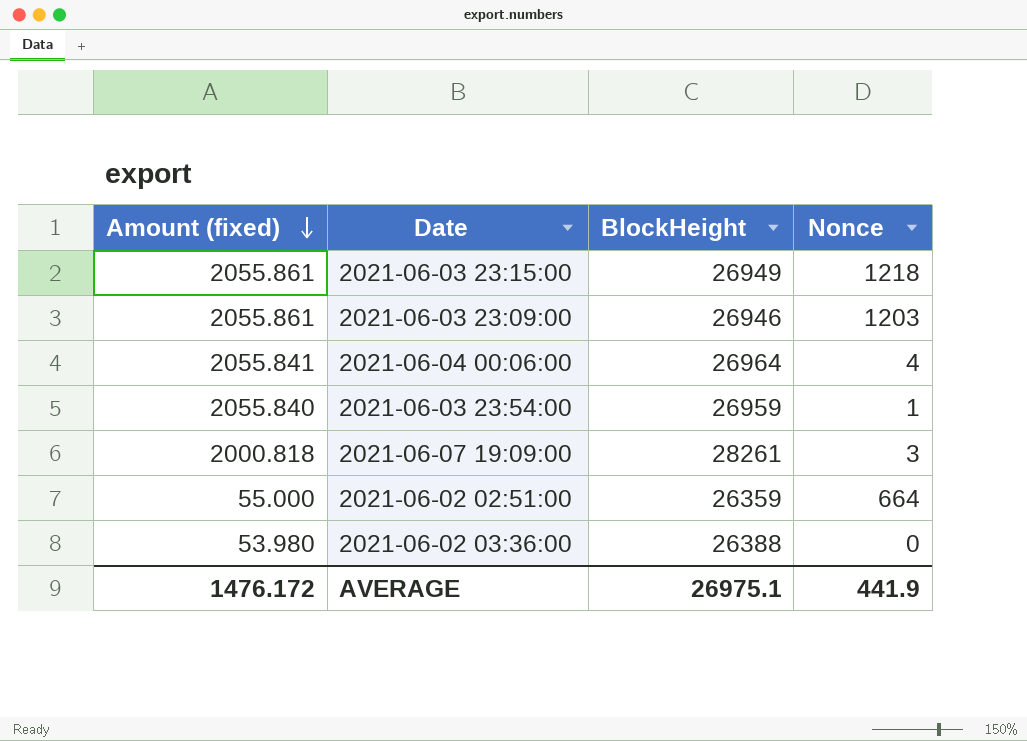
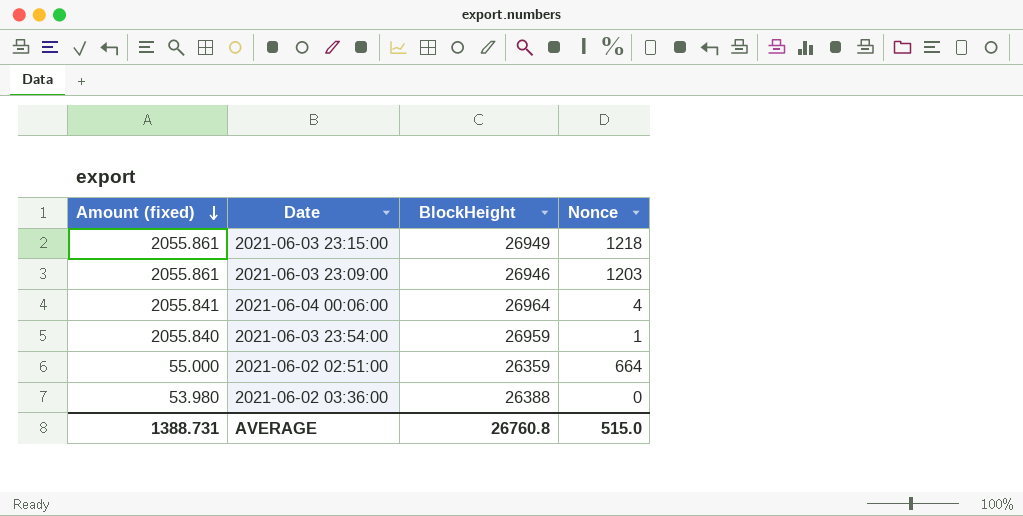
row 2021-06-07 19:09:00: 2000.818 | 28261 | 3 -> none
AVERAGE | Amount (fixed): 1476.172 -> 1388.731
AVERAGE | BlockHeight: 26975.1 -> 26760.8
AVERAGE | Nonce: 441.9 -> 515.0

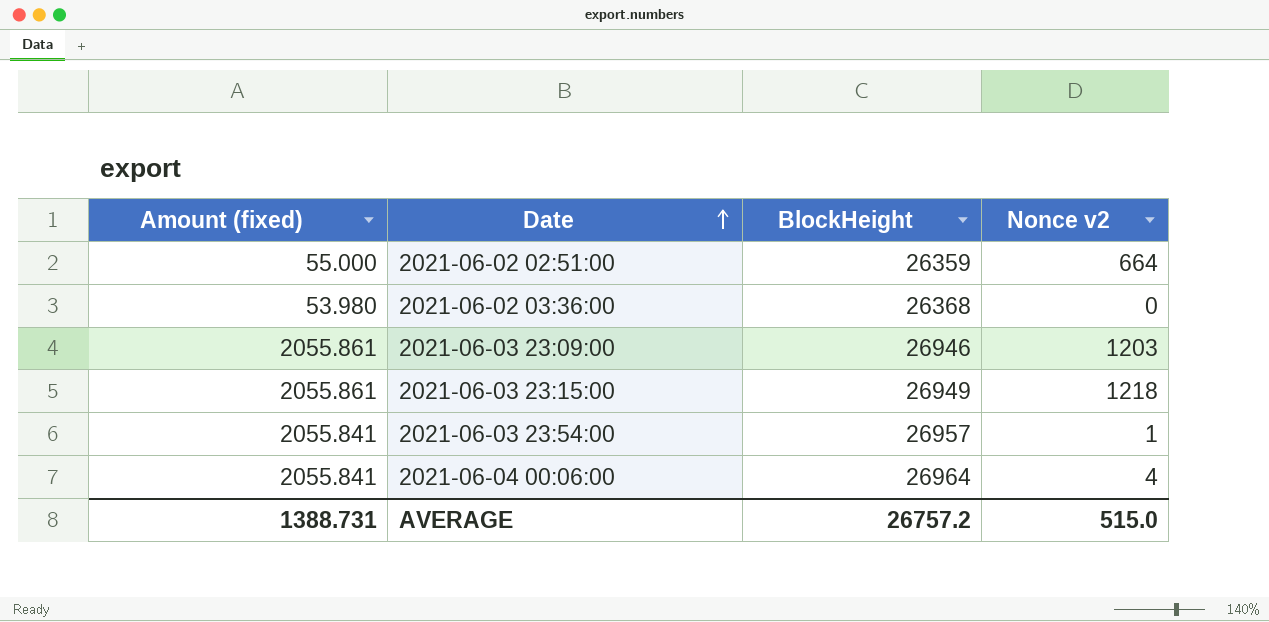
row order: Amount (fixed) descending -> Date ascending
column name: Nonce -> Nonce v2
2021-06-02 03:36:00 | BlockHeight: 26388 -> 26368
2021-06-03 23:54:00 | Amount (fixed): 2055.840 -> 2055.841
2021-06-03 23:54:00 | BlockHeight: 26959 -> 26957
AVERAGE | BlockHeight: 26760.8 -> 26757.2

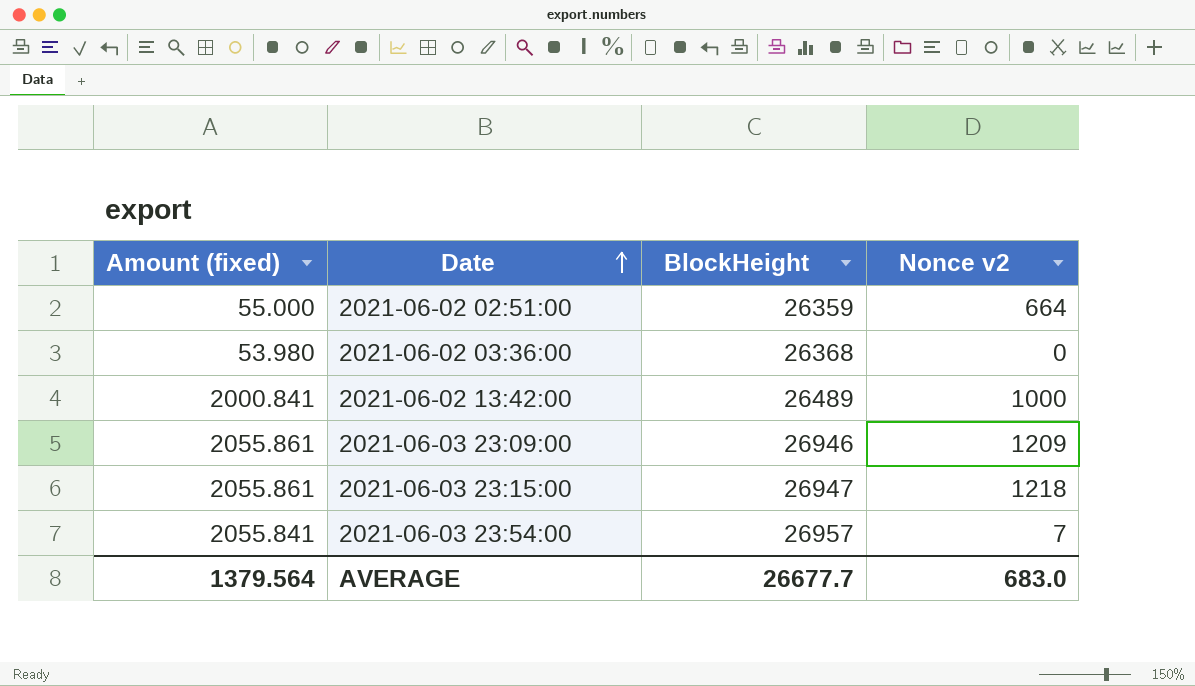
row 2021-06-04 00:06:00: 2055.841 | 26964 | 4 -> none
row 2021-06-02 13:42:00: none -> 2000.841 | 26489 | 1000
2021-06-03 23:09:00 | Nonce v2: 1203 -> 1209
2021-06-03 23:15:00 | BlockHeight: 26949 -> 26947
2021-06-03 23:54:00 | Nonce v2: 1 -> 7
AVERAGE | Amount (fixed): 1388.731 -> 1379.564
AVERAGE | BlockHeight: 26757.2 -> 26677.7
AVERAGE | Nonce v2: 515.0 -> 683.0

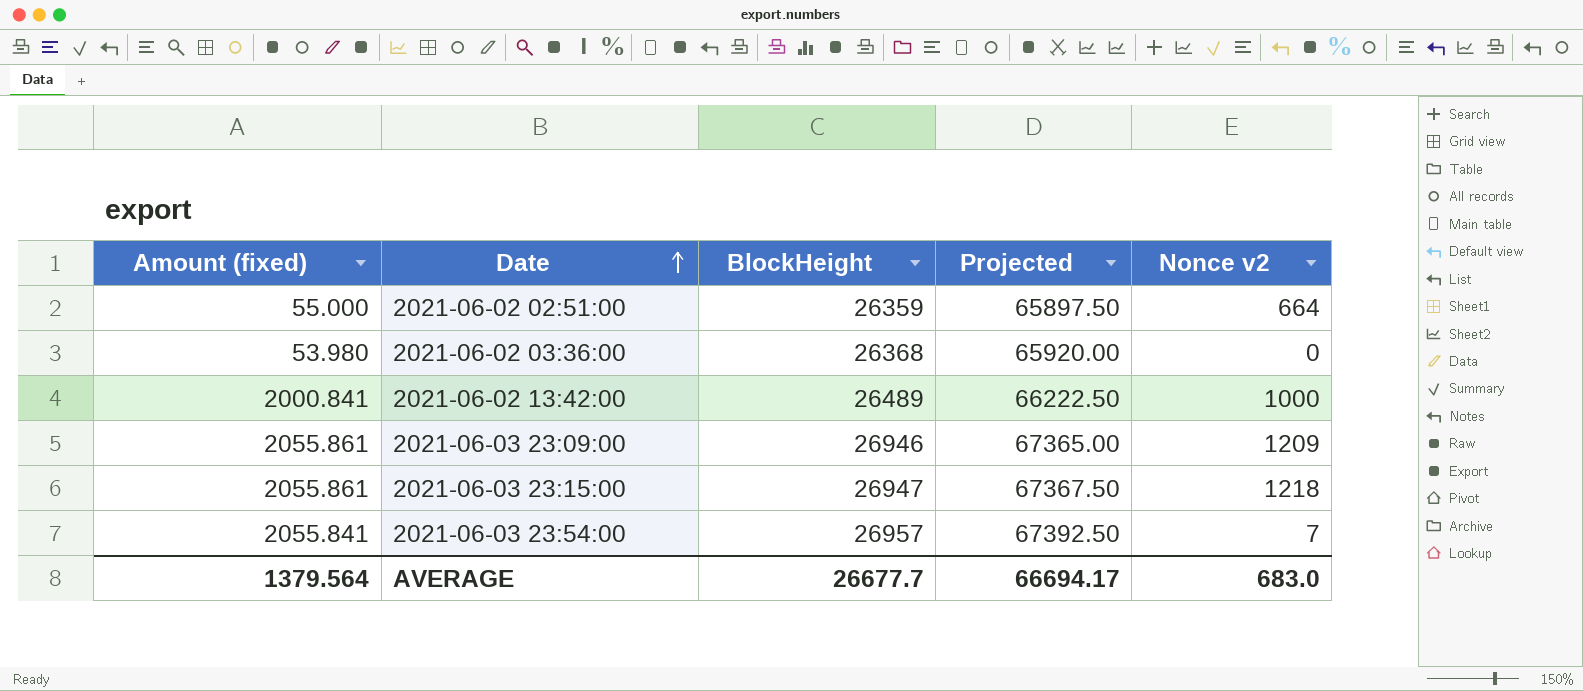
column Projected | formula: none -> [BlockHeight] * 2.5

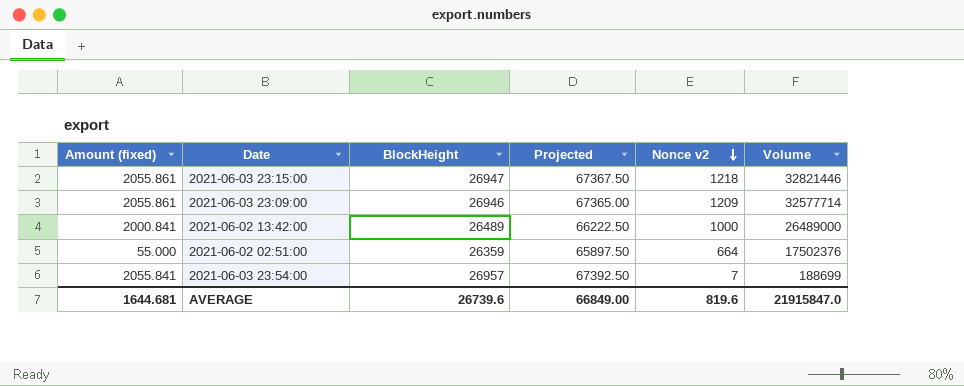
row order: Date ascending -> Nonce v2 descending
column Volume | formula: none -> [BlockHeight] * [Nonce v2]
row 2021-06-02 03:36:00: 53.980 | 26368 | 65920.00 | 0 -> none
AVERAGE | Amount (fixed): 1379.564 -> 1644.681
AVERAGE | BlockHeight: 26677.7 -> 26739.6
AVERAGE | Projected: 66694.17 -> 66849.00
AVERAGE | Nonce v2: 683.0 -> 819.6

